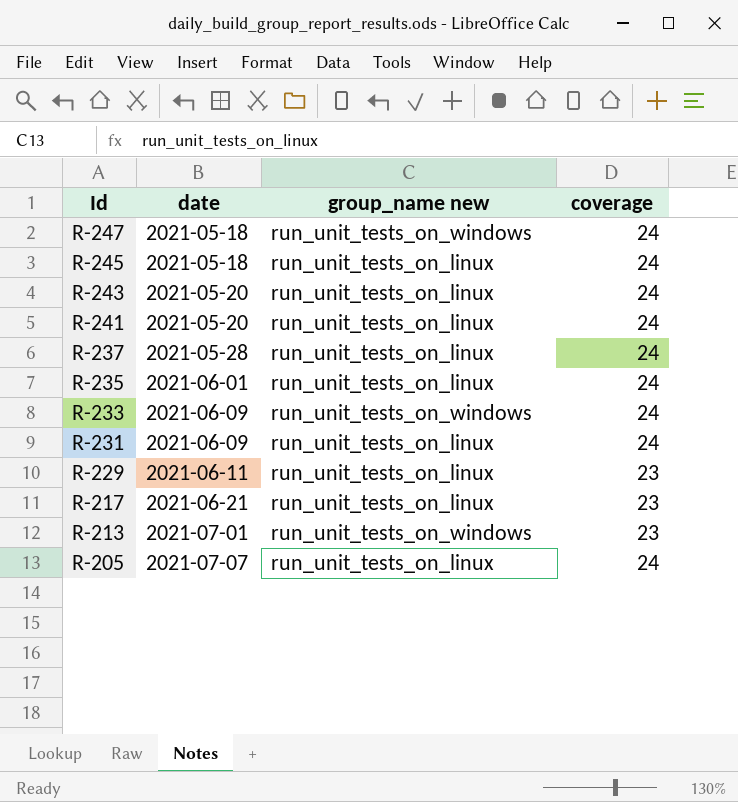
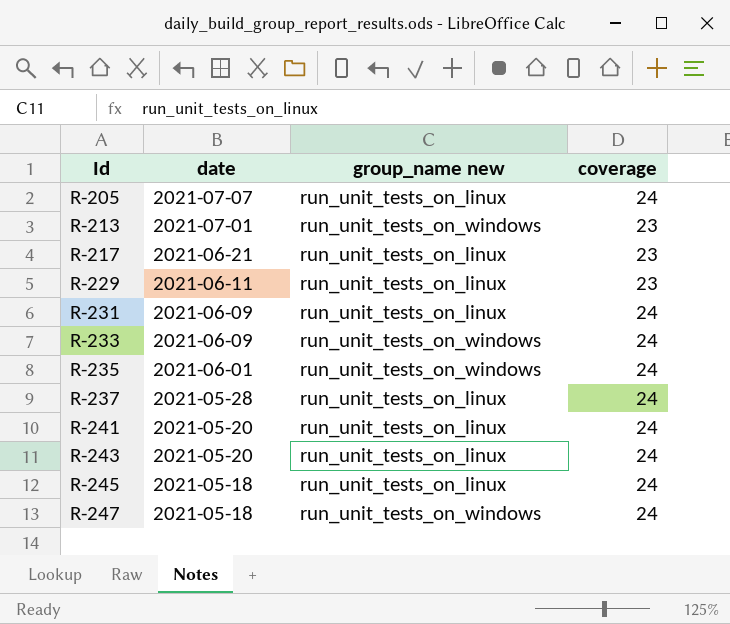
row order: Id descending -> Id ascending
R-235 | group_name new: run_unit_tests_on_linux -> run_unit_tests_on_windows

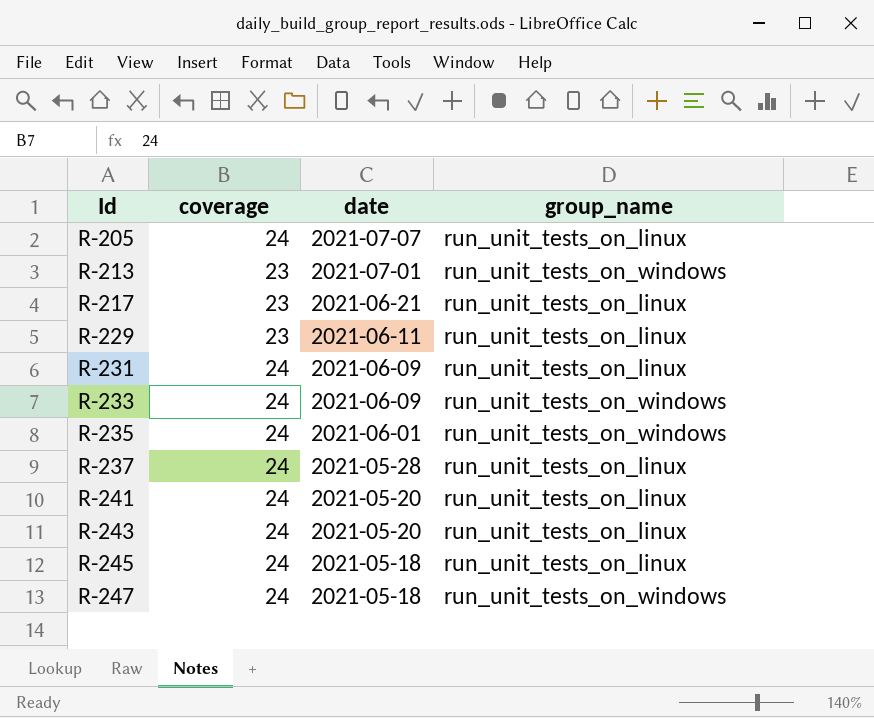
column coverage | position: 4 -> 2
column name: group_name new -> group_name

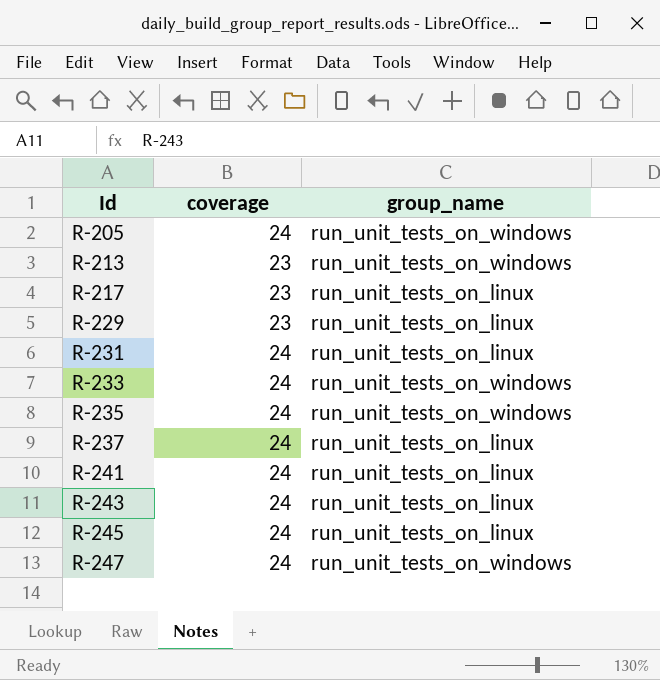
column date | position: 3 -> none
R-205 | group_name: run_unit_tests_on_linux -> run_unit_tests_on_windows

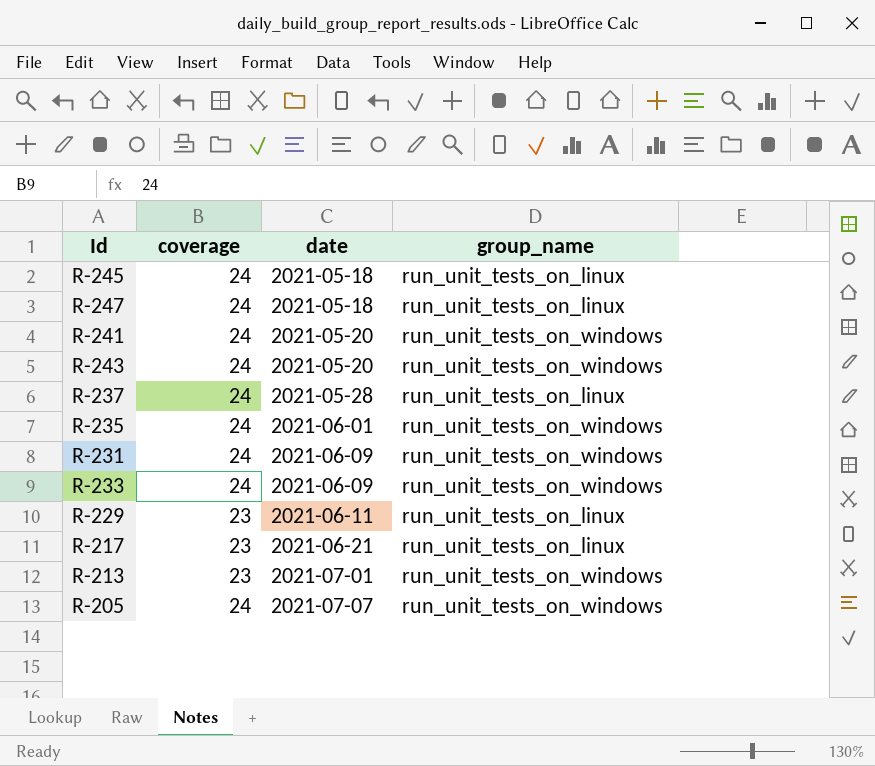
row order: Id ascending -> date ascending
column date | position: none -> 3
R-247 | group_name: run_unit_tests_on_windows -> run_unit_tests_on_linux
R-241 | group_name: run_unit_tests_on_linux -> run_unit_tests_on_windows
R-243 | group_name: run_unit_tests_on_linux -> run_unit_tests_on_windows
R-231 | group_name: run_unit_tests_on_linux -> run_unit_tests_on_windows

